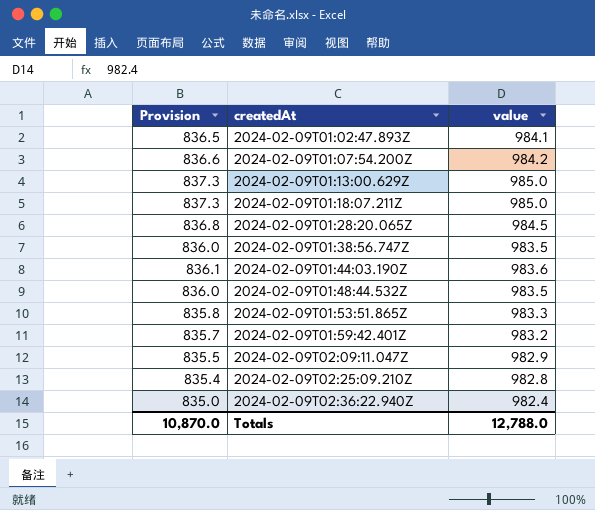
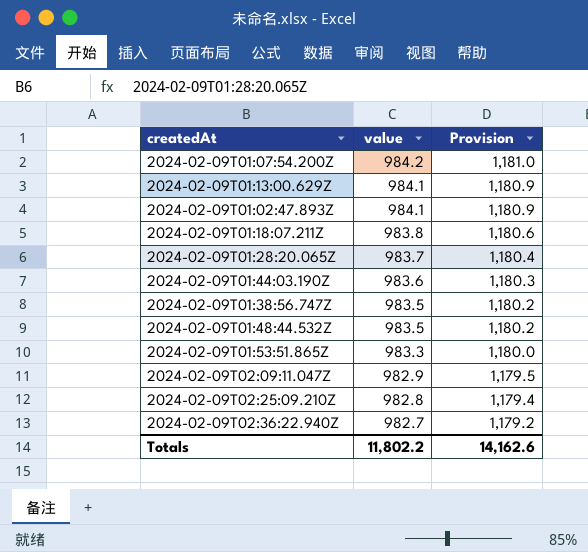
row order: createdAt ascending -> value descending
column Provision | formula: [value] * 0.85 -> [value] * 1.2
column Provision | position: 1 -> 3
row 2024-02-09T01:59:42.401Z: 835.7 | 983.2 -> none
2024-02-09T01:13:00.629Z | value: 985.0 -> 984.1
2024-02-09T01:18:07.211Z | value: 985.0 -> 983.8
2024-02-09T01:28:20.065Z | value: 984.5 -> 983.7
2024-02-09T02:36:22.940Z | value: 982.4 -> 982.7
Totals | value: 12,788.0 -> 11,802.2
Totals | Provision: 10,870.0 -> 14,162.6

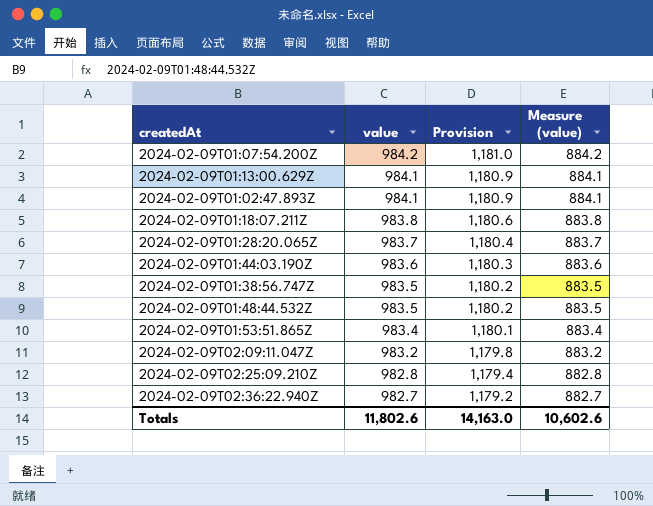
column Measure (value) | formula: none -> [value] - 100
2024-02-09T01:53:51.865Z | value: 983.3 -> 983.4
2024-02-09T01:53:51.865Z | Provision: 1,180.0 -> 1,180.1
2024-02-09T02:09:11.047Z | value: 982.9 -> 983.2
2024-02-09T02:09:11.047Z | Provision: 1,179.5 -> 1,179.8
Totals | value: 11,802.2 -> 11,802.6
Totals | Provision: 14,162.6 -> 14,163.0

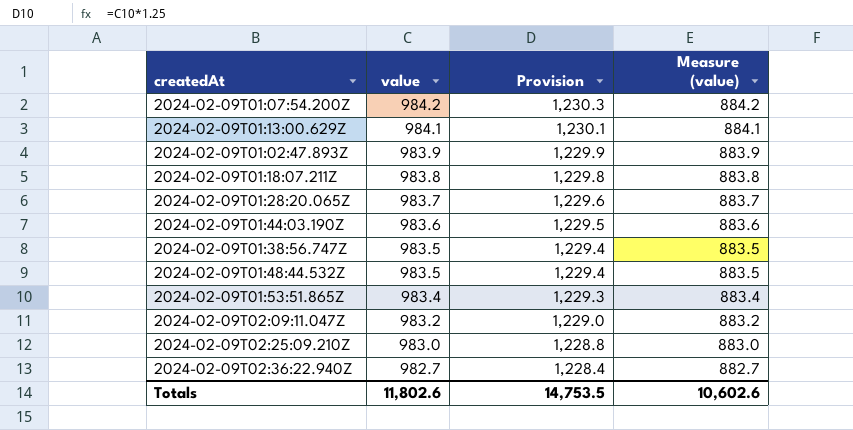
column Provision | formula: [value] * 1.2 -> [value] * 1.25
2024-02-09T01:02:47.893Z | value: 984.1 -> 983.9
2024-02-09T01:02:47.893Z | Measure (value): 884.1 -> 883.9
2024-02-09T02:25:09.210Z | value: 982.8 -> 983.0
2024-02-09T02:25:09.210Z | Measure (value): 882.8 -> 883.0
Totals | Provision: 14,163.0 -> 14,753.5

